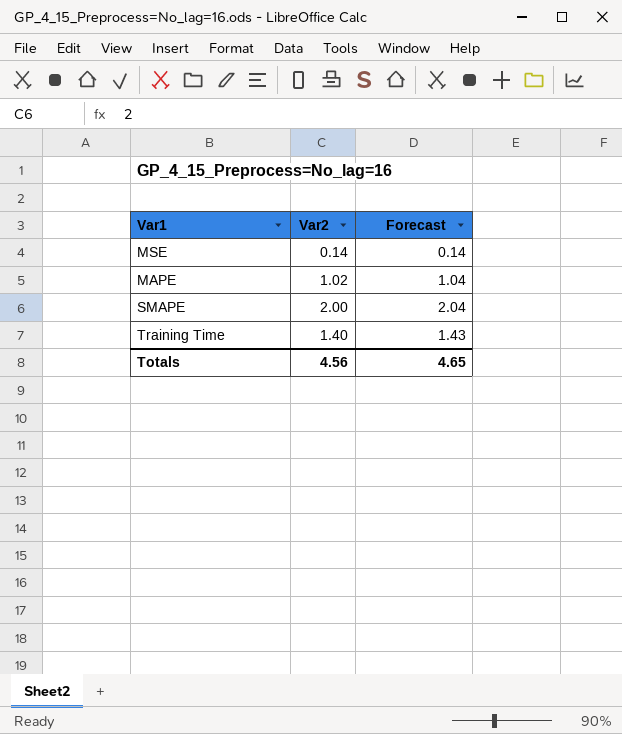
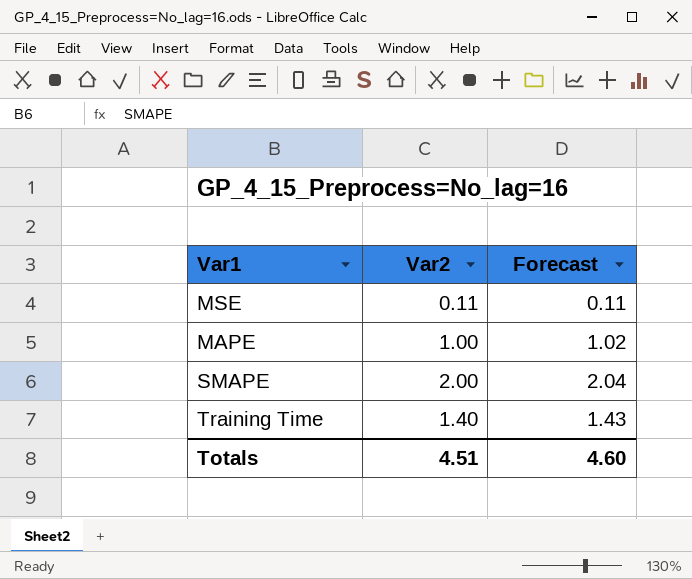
MSE | Var2: 0.14 -> 0.11
MSE | Forecast: 0.14 -> 0.11
MAPE | Var2: 1.02 -> 1.00
MAPE | Forecast: 1.04 -> 1.02
Totals | Var2: 4.56 -> 4.51
Totals | Forecast: 4.65 -> 4.60

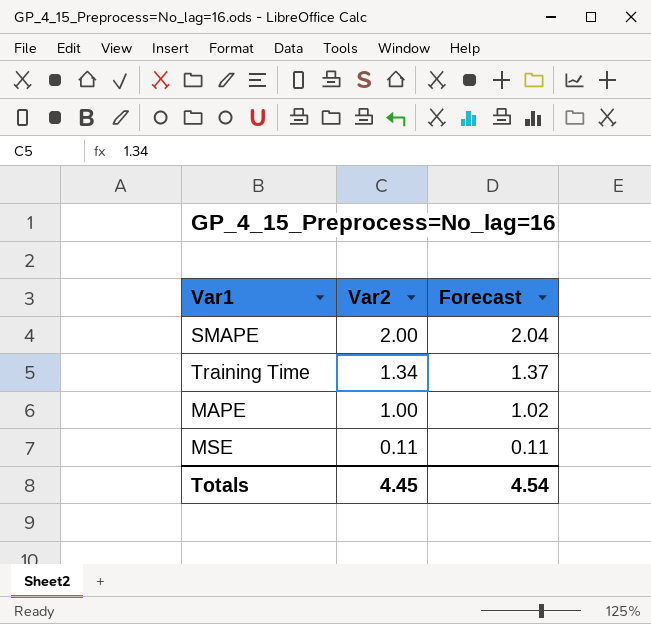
row order: none -> Var2 descending
Training Time | Var2: 1.40 -> 1.34
Training Time | Forecast: 1.43 -> 1.37
Totals | Var2: 4.51 -> 4.45
Totals | Forecast: 4.60 -> 4.54

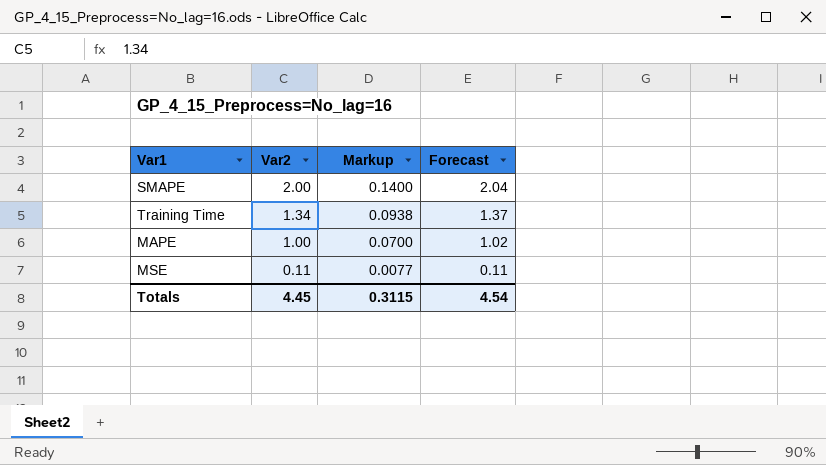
column Markup | formula: none -> [Var2] * 0.07

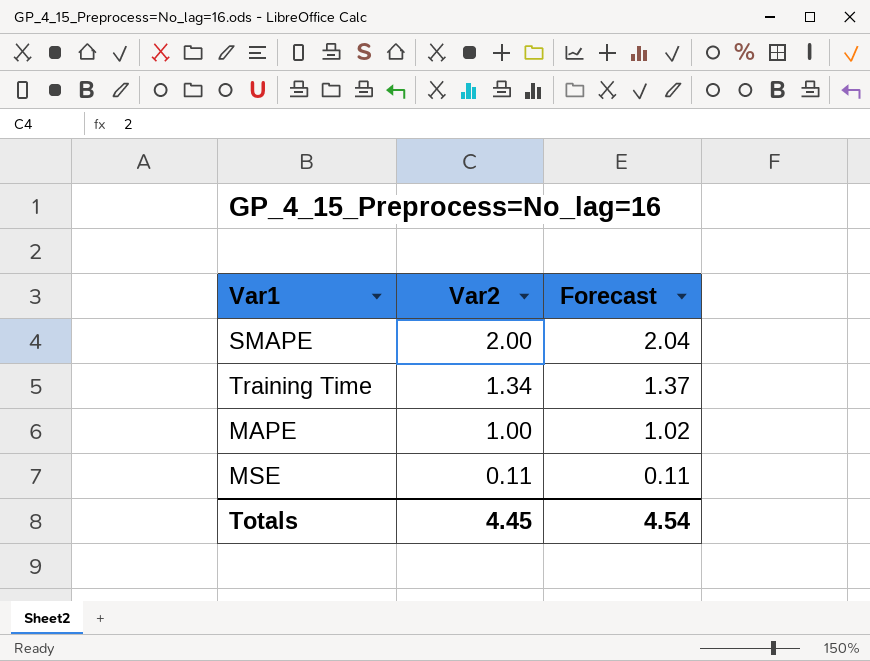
column Markup | formula: [Var2] * 0.07 -> none

